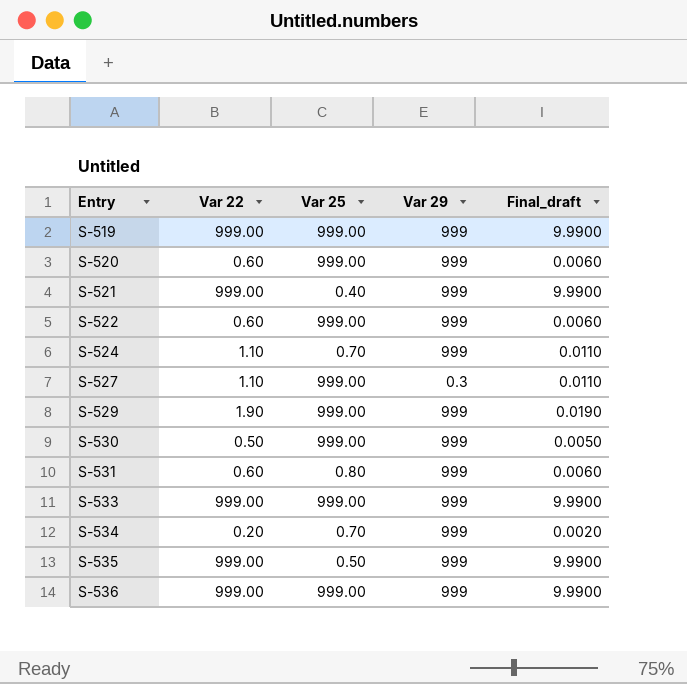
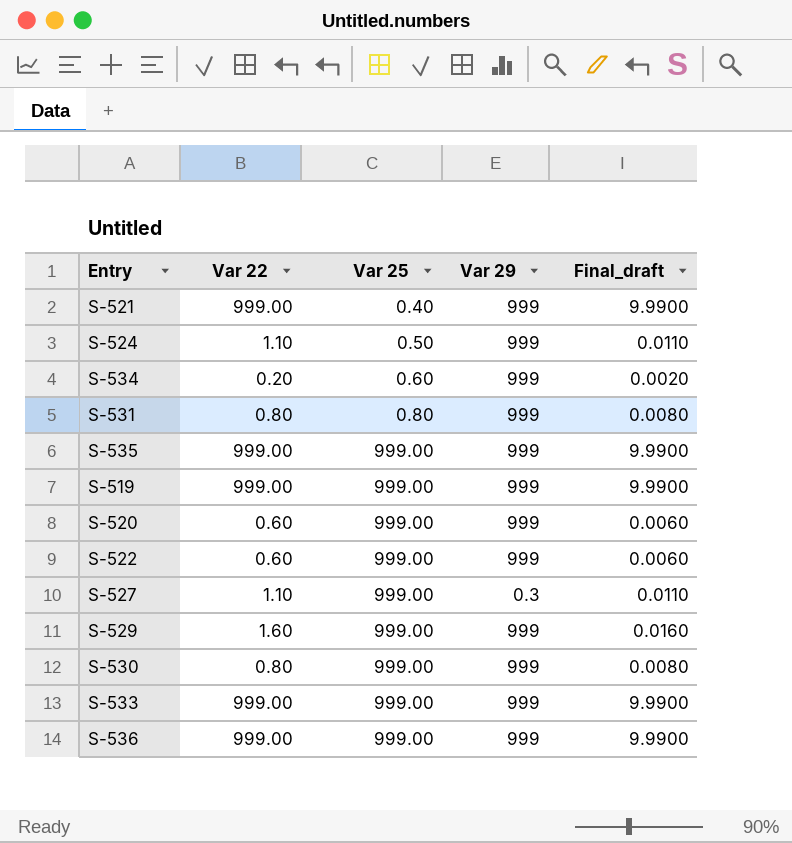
row order: Entry ascending -> Var 25 ascending
S-524 | Var 25: 0.70 -> 0.50
S-534 | Var 25: 0.70 -> 0.60
S-531 | Var 22: 0.60 -> 0.80
S-531 | Final_draft: 0.0060 -> 0.0080
S-535 | Var 25: 0.50 -> 999.00
S-529 | Var 22: 1.90 -> 1.60
S-529 | Final_draft: 0.0190 -> 0.0160
S-530 | Var 22: 0.50 -> 0.80
S-530 | Final_draft: 0.0050 -> 0.0080

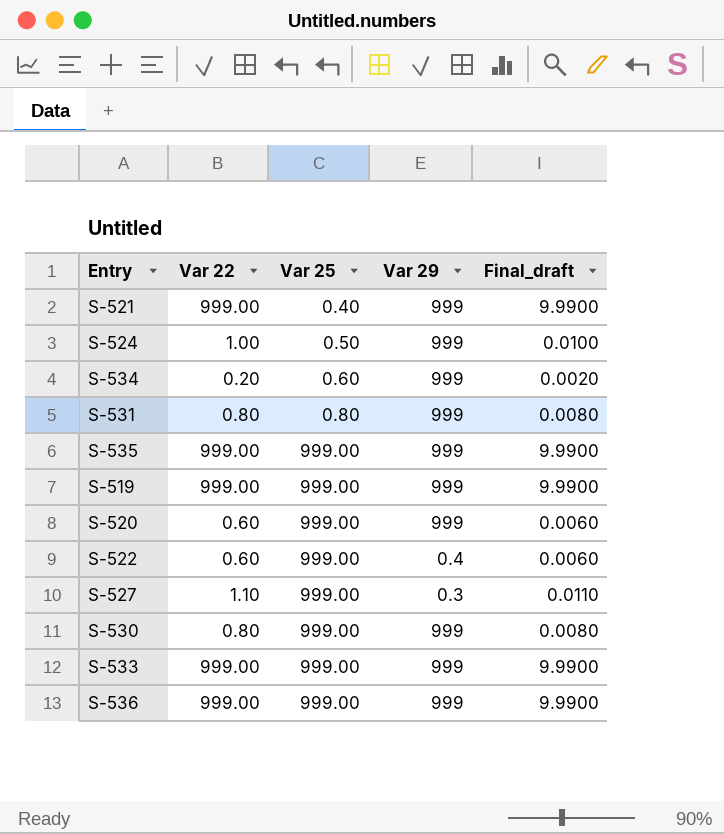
row S-529: 1.60 | 999.00 | 999 | 0.0160 -> none
S-524 | Var 22: 1.10 -> 1.00
S-524 | Final_draft: 0.0110 -> 0.0100
S-522 | Var 29: 999 -> 0.4

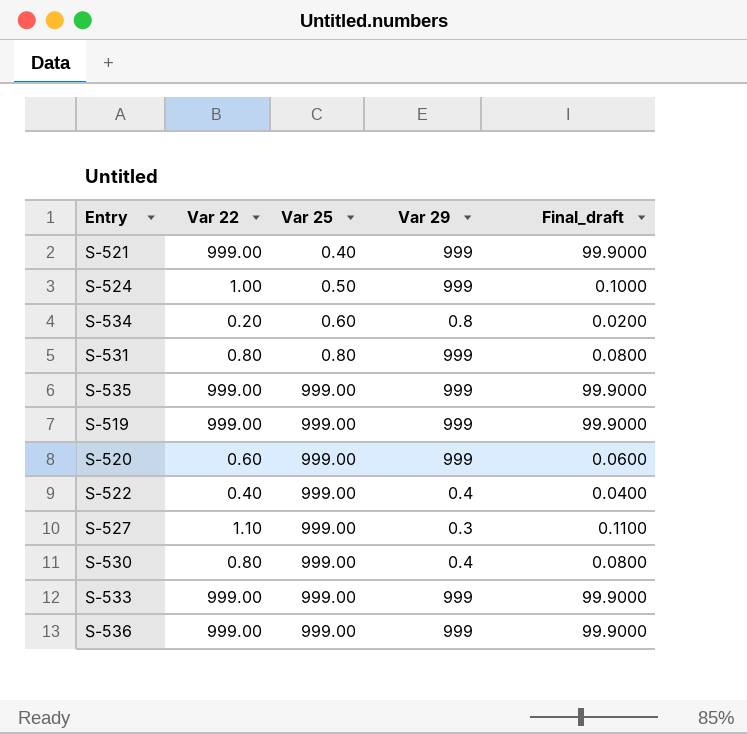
column Final_draft | formula: [Var 22] * 0.01 -> [Var 22] * 0.1
S-534 | Var 29: 999 -> 0.8
S-522 | Var 22: 0.60 -> 0.40
S-530 | Var 29: 999 -> 0.4

